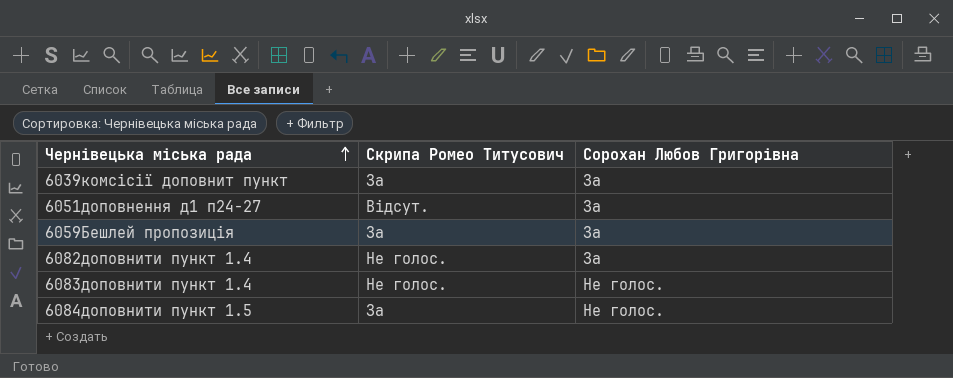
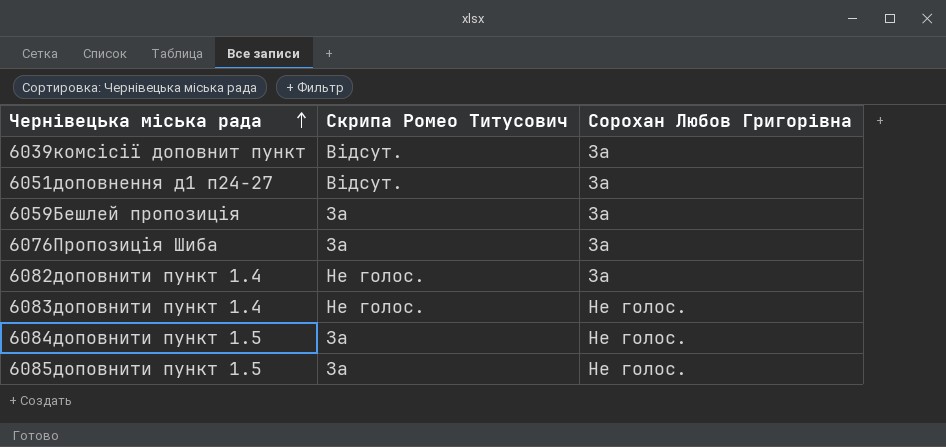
6039комсісії доповнит пункт | Скрипа Ромео Титусович: За -> Відсут.
row 6076Пропозиція Шиба: none -> За | За
row 6085доповнити пункт 1.5: none -> За | Не голос.

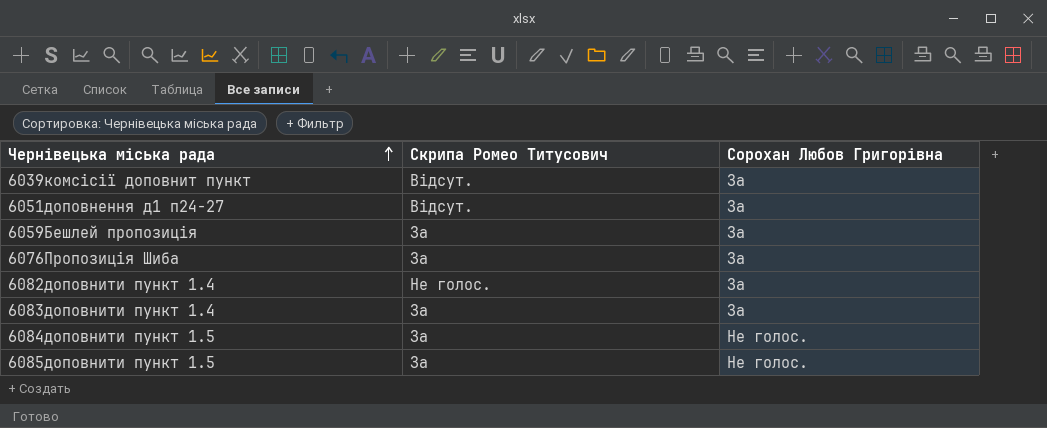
6083доповнити пункт 1.4 | Скрипа Ромео Титусович: Не голос. -> За
6083доповнити пункт 1.4 | Сорохан Любов Григорівна: Не голос. -> За

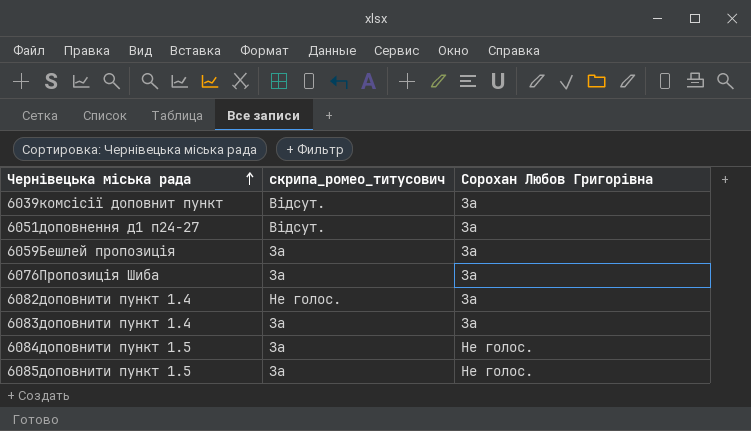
column name: Скрипа Ромео Титусович -> скрипа_ромео_титусович

